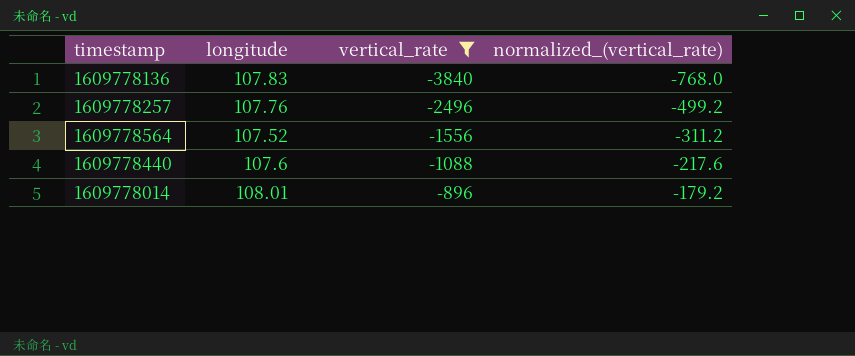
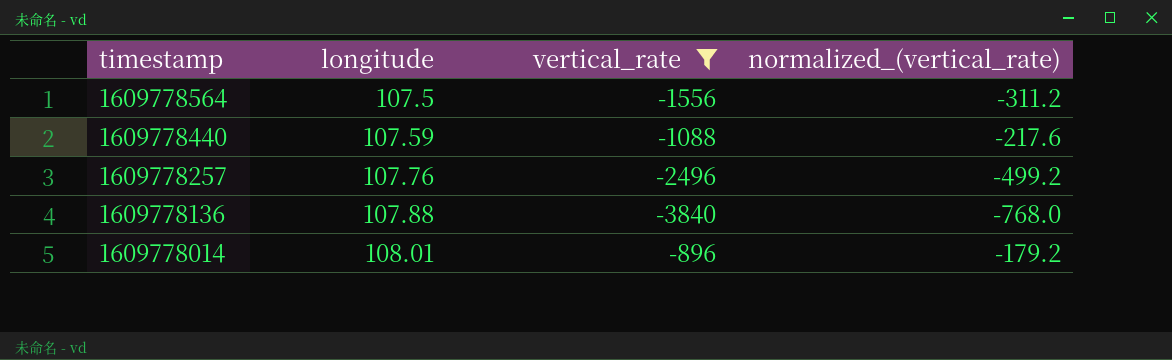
row order: vertical_rate ascending -> timestamp descending
1609778564 | longitude: 107.52 -> 107.5
1609778440 | longitude: 107.6 -> 107.59
1609778136 | longitude: 107.83 -> 107.88

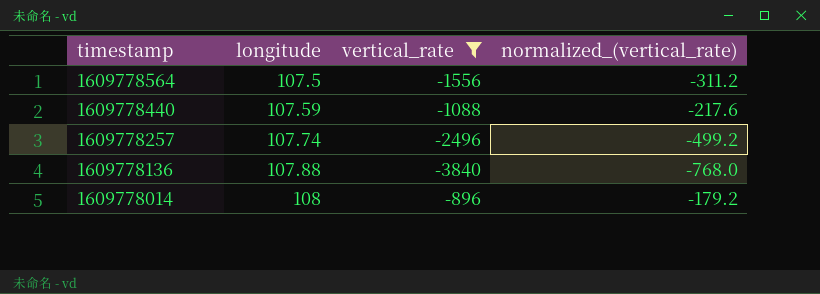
1609778257 | longitude: 107.76 -> 107.74
1609778014 | longitude: 108.01 -> 108

